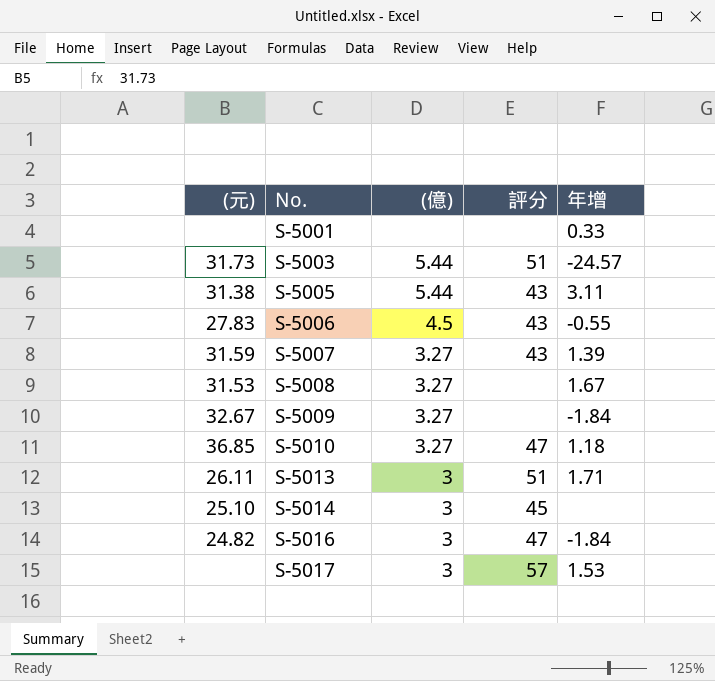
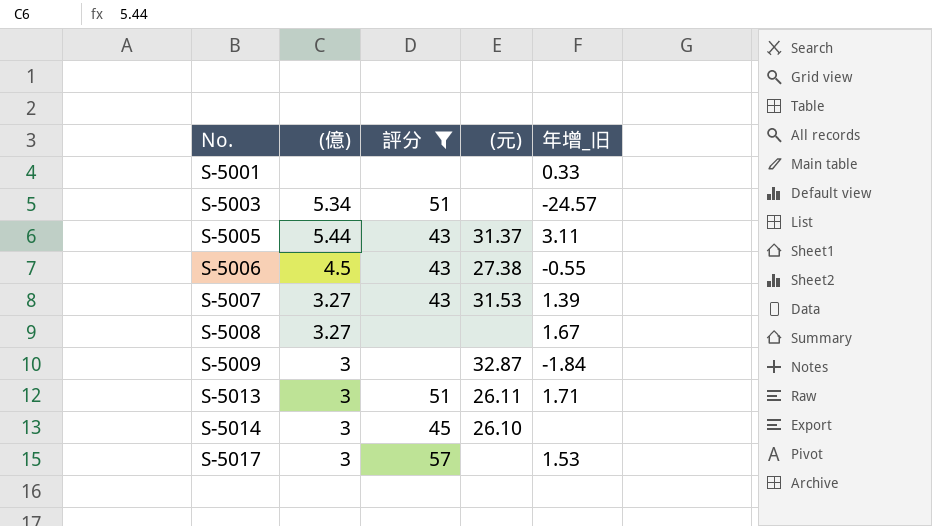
filter: none -> 評分 != 47
column (元) | position: 1 -> 4
column name: 年增 -> 年增_旧
S-5003 | (億): 5.44 -> 5.34
S-5003 | (元): 31.73 -> none
S-5005 | (元): 31.38 -> 31.37
S-5006 | (元): 27.83 -> 27.38
S-5007 | (元): 31.59 -> 31.53
S-5008 | (元): 31.53 -> none
S-5009 | (億): 3.27 -> 3
S-5009 | (元): 32.67 -> 32.87
S-5014 | (元): 25.10 -> 26.10

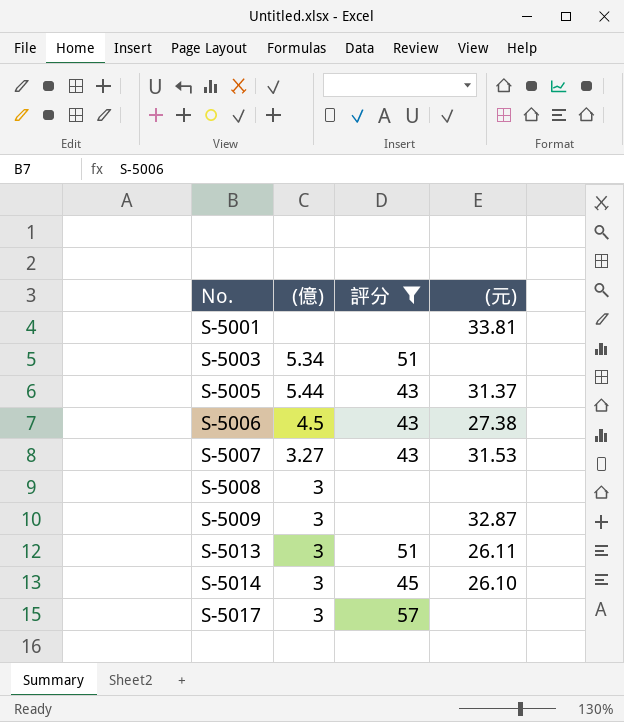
column 年增_旧 | position: 5 -> none
S-5001 | (元): none -> 33.81
S-5008 | (億): 3.27 -> 3

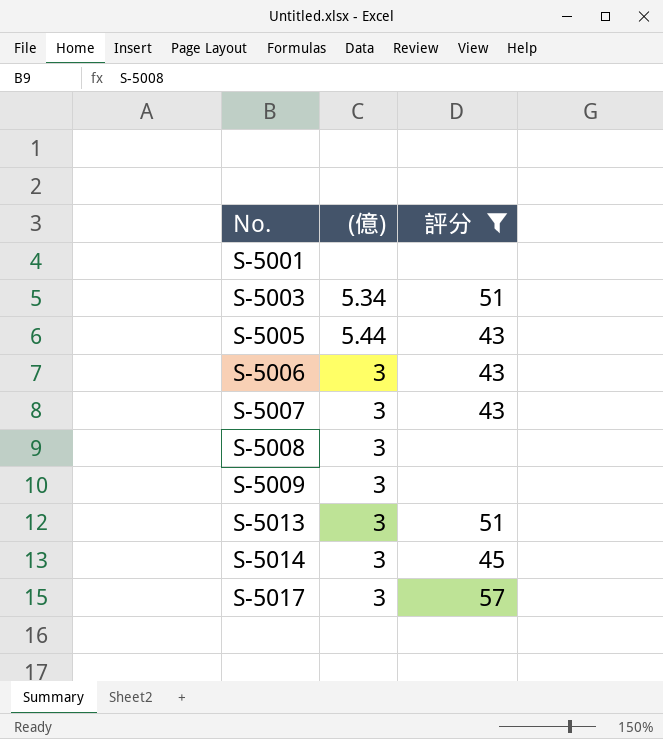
column (元) | position: 4 -> none
S-5006 | (億): 4.5 -> 3
S-5007 | (億): 3.27 -> 3

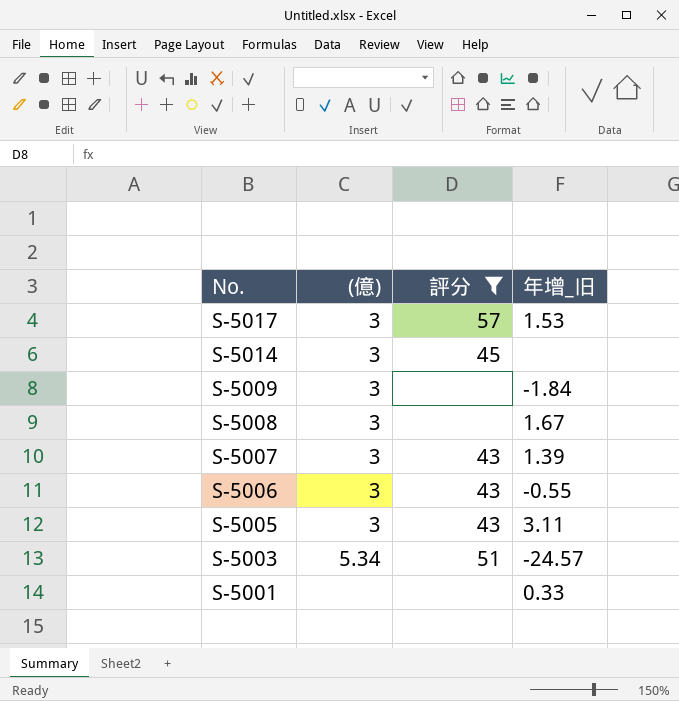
row order: No. ascending -> No. descending
column 年增_旧 | position: none -> 4
row S-5013: 3 | 51 -> none
S-5005 | (億): 5.44 -> 3

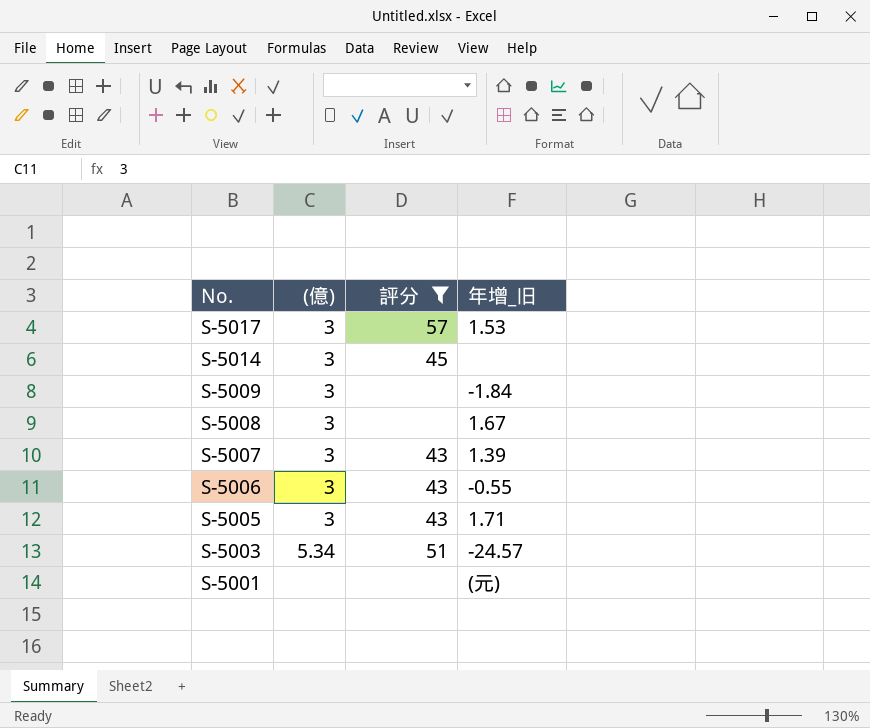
S-5005 | 年增_旧: 3.11 -> 1.71
S-5001 | 年增_旧: 0.33 -> (元)

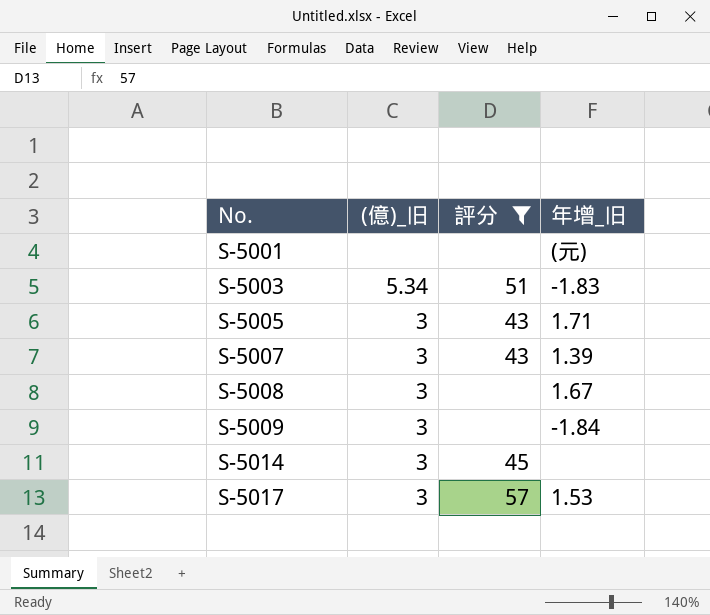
row order: No. descending -> No. ascending
column name: (億) -> (億)_旧
row S-5006: 3 | 43 | -0.55 -> none
S-5003 | 年增_旧: -24.57 -> -1.83

